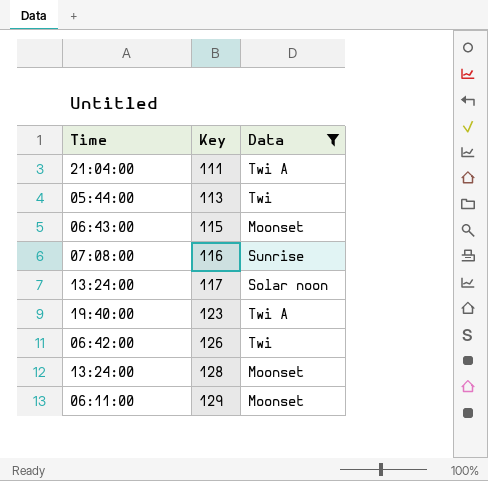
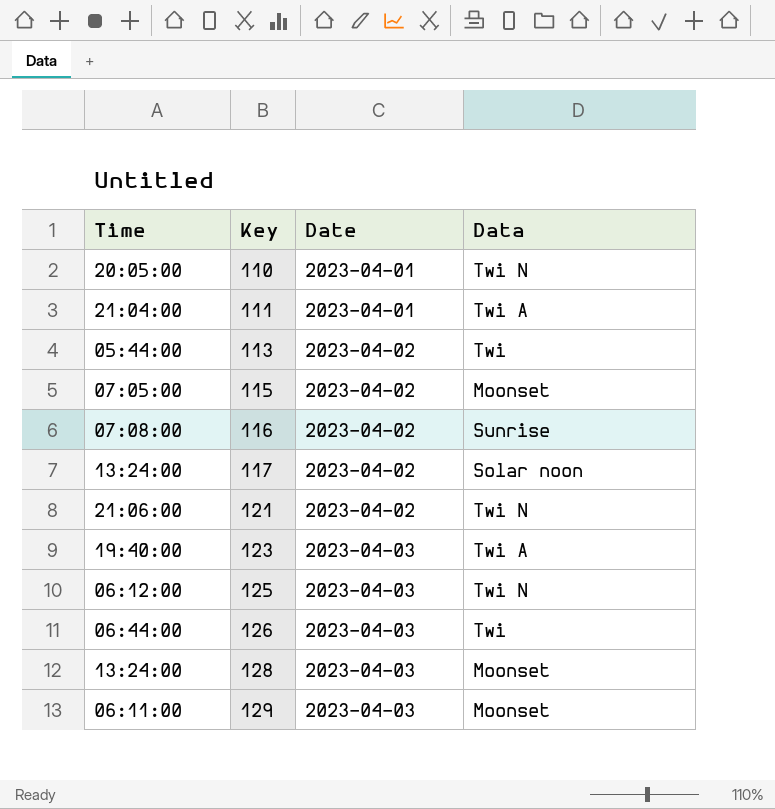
filter: Data != Twi N -> none
column Date | position: none -> 3
115 | Time: 06:43:00 -> 07:05:00
126 | Time: 06:42:00 -> 06:44:00

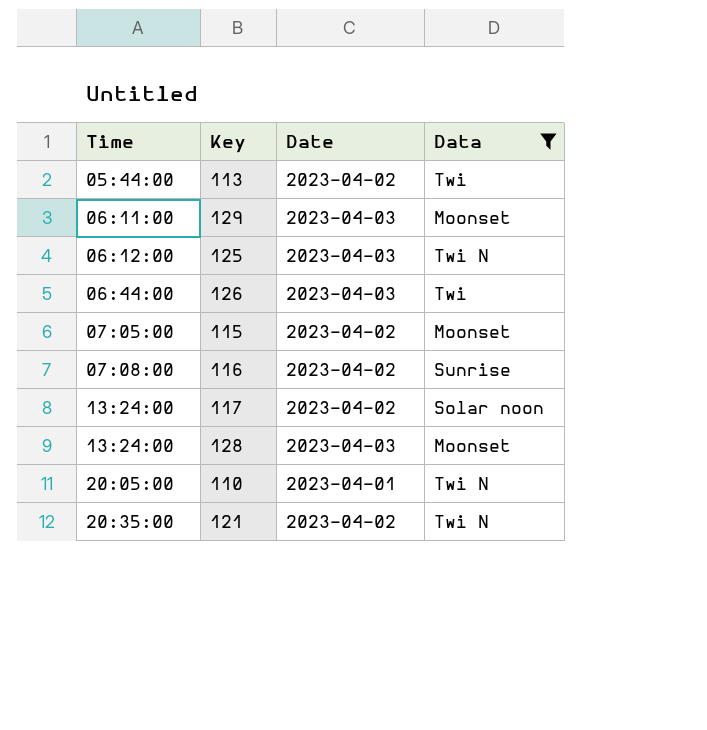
filter: none -> Data != Twi A
row order: Key ascending -> Time ascending
121 | Time: 21:06:00 -> 20:35:00

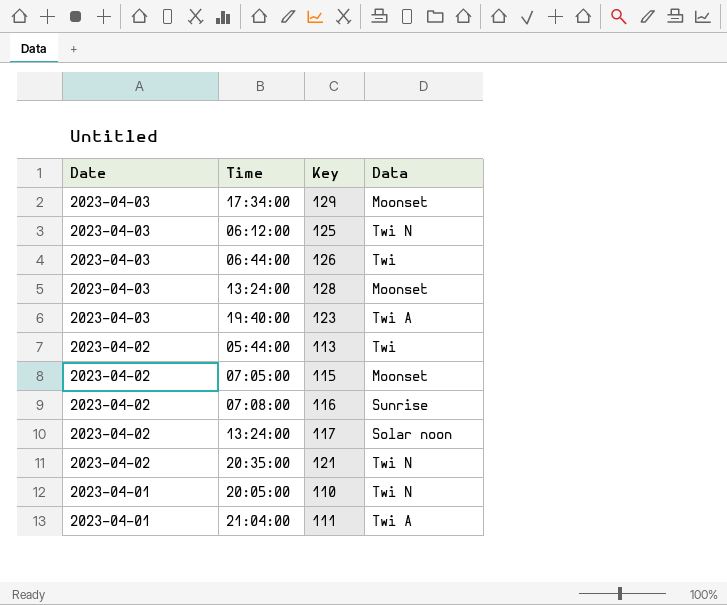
filter: Data != Twi A -> none
row order: Time ascending -> Date descending
column Date | position: 3 -> 1
129 | Time: 06:11:00 -> 17:34:00

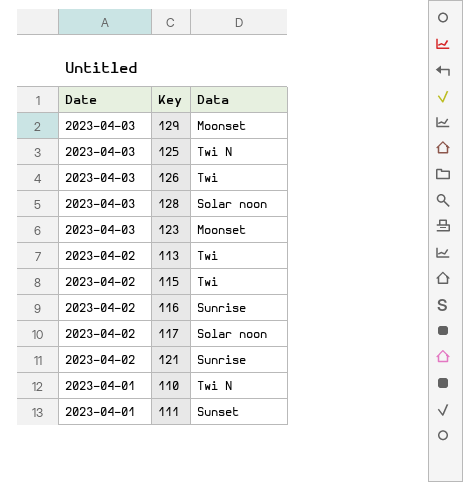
column Time | position: 2 -> none
128 | Data: Moonset -> Solar noon
123 | Data: Twi A -> Moonset
115 | Data: Moonset -> Twi
121 | Data: Twi N -> Sunrise
111 | Data: Twi A -> Sunset

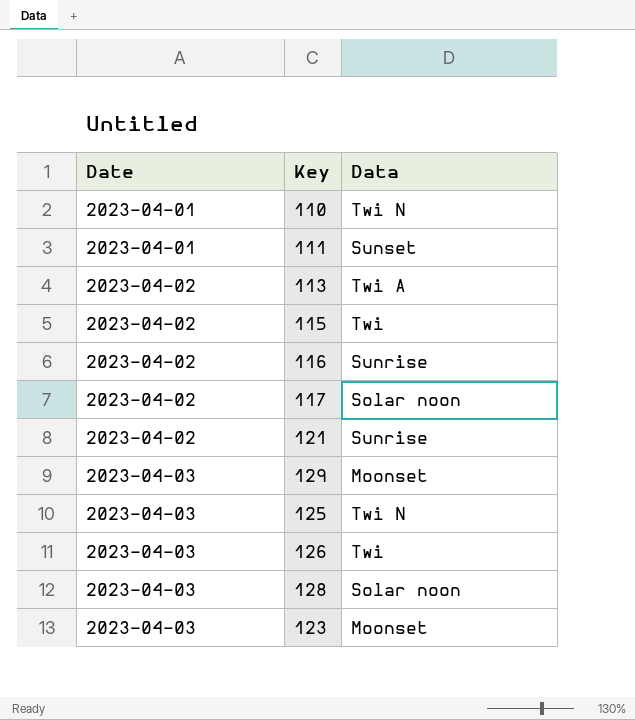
row order: Date descending -> Date ascending
113 | Data: Twi -> Twi A

